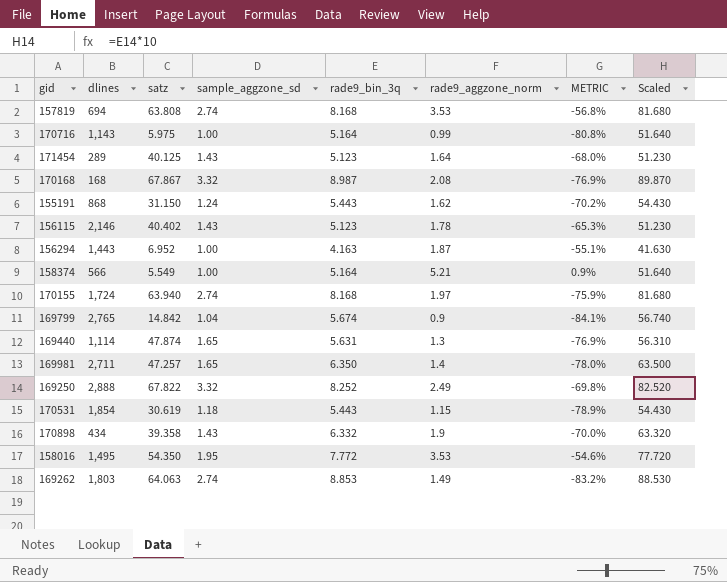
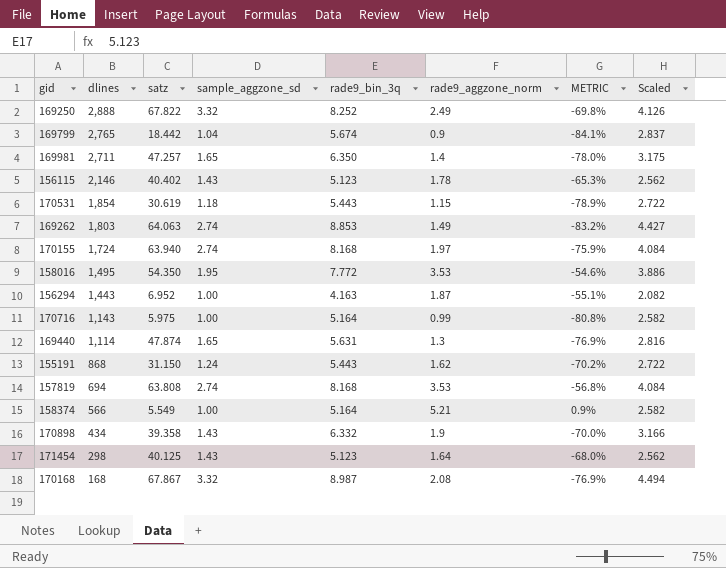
row order: none -> dlines descending
column Scaled | formula: [rade9_bin_3q] * 10 -> [rade9_bin_3q] * 0.5
169799 | satz: 14.842 -> 18.442
171454 | dlines: 289 -> 298

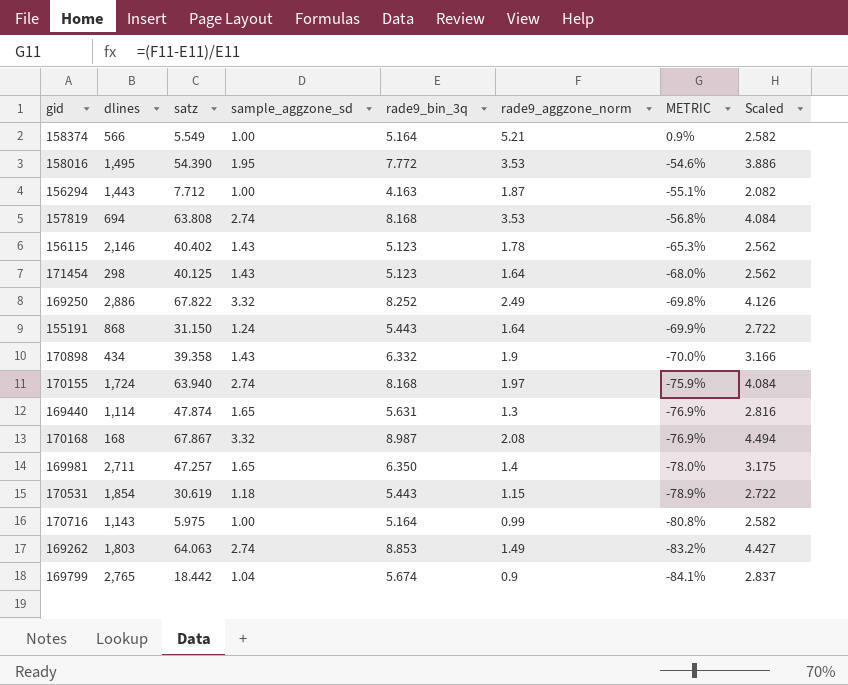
row order: dlines descending -> METRIC descending
158016 | satz: 54.350 -> 54.390
156294 | satz: 6.952 -> 7.712
169250 | dlines: 2,888 -> 2,886
155191 | rade9_aggzone_norm: 1.62 -> 1.64
155191 | METRIC: -70.2% -> -69.9%

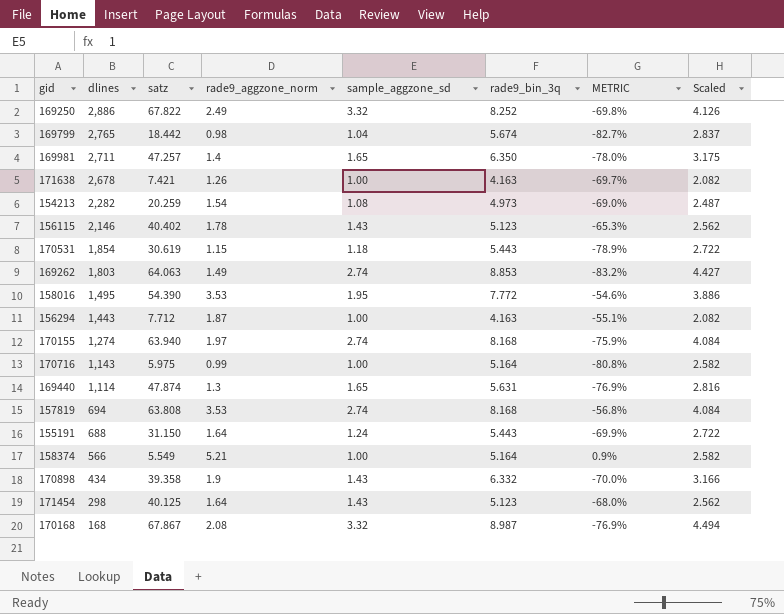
row order: METRIC descending -> dlines descending
column rade9_aggzone_norm | position: 6 -> 4
169799 | rade9_aggzone_norm: 0.9 -> 0.98
169799 | METRIC: -84.1% -> -82.7%
row 171638: none -> 2,678 | 7.421 | 1.26 | 1.00 | 4.163 | -69.7% | 2.082
row 154213: none -> 2,282 | 20.259 | 1.54 | 1.08 | 4.973 | -69.0% | 2.487
170155 | dlines: 1,724 -> 1,274
155191 | dlines: 868 -> 688

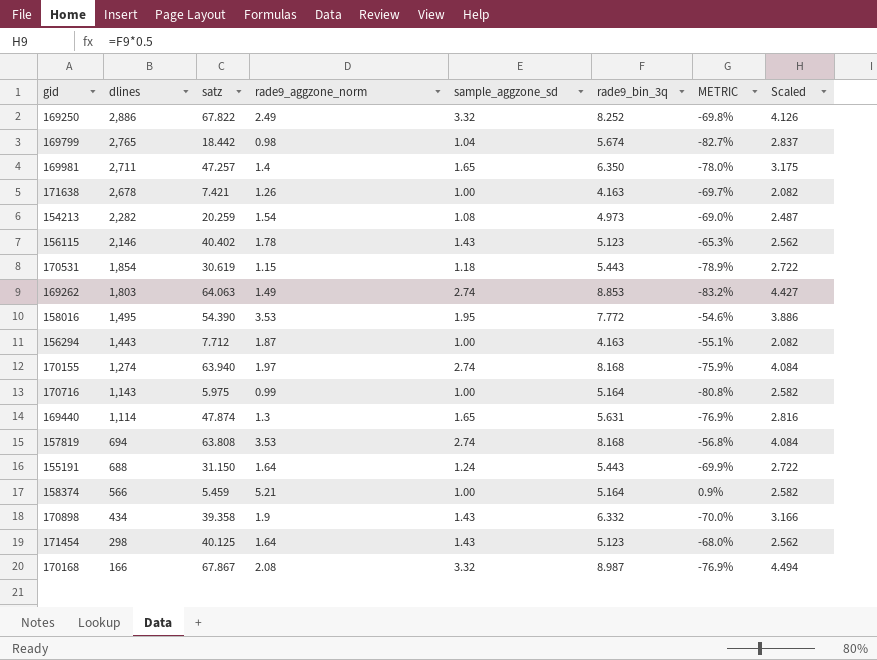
158374 | satz: 5.549 -> 5.459
170168 | dlines: 168 -> 166

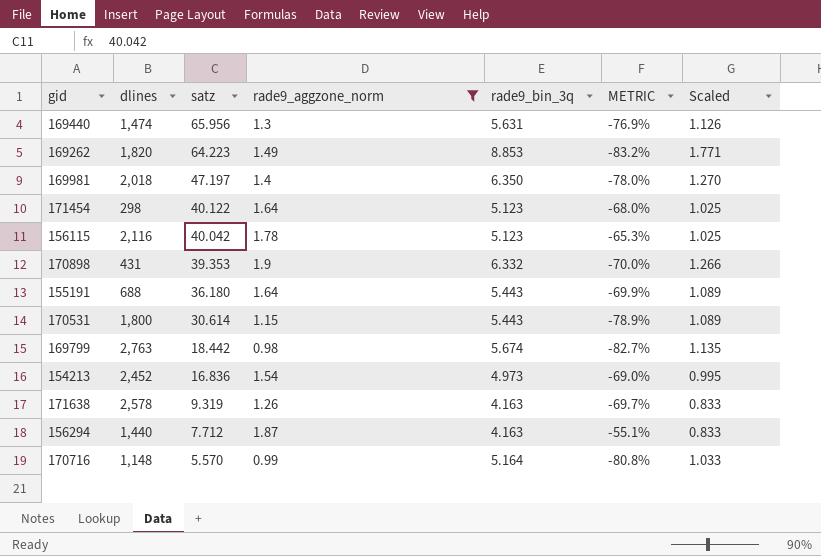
filter: none -> rade9_aggzone_norm <= 1.9
row order: dlines descending -> satz descending
column sample_aggzone_sd | position: 5 -> none
column Scaled | formula: [rade9_bin_3q] * 0.5 -> [rade9_bin_3q] * 0.2
169440 | dlines: 1,114 -> 1,474
169440 | satz: 47.874 -> 65.956
169262 | dlines: 1,803 -> 1,820
169262 | satz: 64.063 -> 64.223
169981 | dlines: 2,711 -> 2,018
169981 | satz: 47.257 -> 47.197
171454 | satz: 40.125 -> 40.122
156115 | dlines: 2,146 -> 2,116
156115 | satz: 40.402 -> 40.042
170898 | dlines: 434 -> 431
170898 | satz: 39.358 -> 39.353
155191 | satz: 31.150 -> 36.180
170531 | dlines: 1,854 -> 1,800
170531 | satz: 30.619 -> 30.614
169799 | dlines: 2,765 -> 2,763
154213 | dlines: 2,282 -> 2,452
154213 | satz: 20.259 -> 16.836
171638 | dlines: 2,678 -> 2,578
171638 | satz: 7.421 -> 9.319
156294 | dlines: 1,443 -> 1,440
170716 | dlines: 1,143 -> 1,148
170716 | satz: 5.975 -> 5.570

